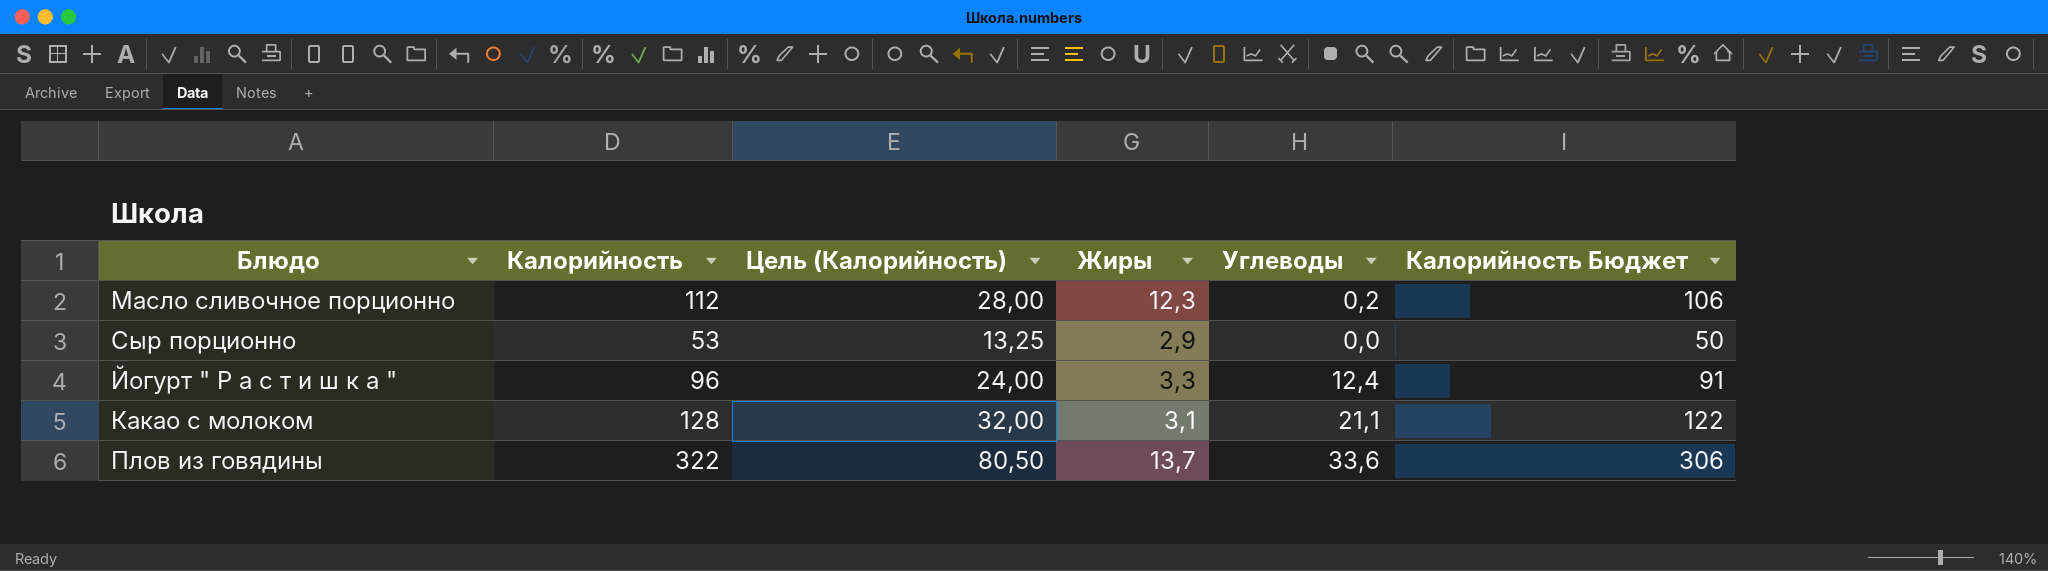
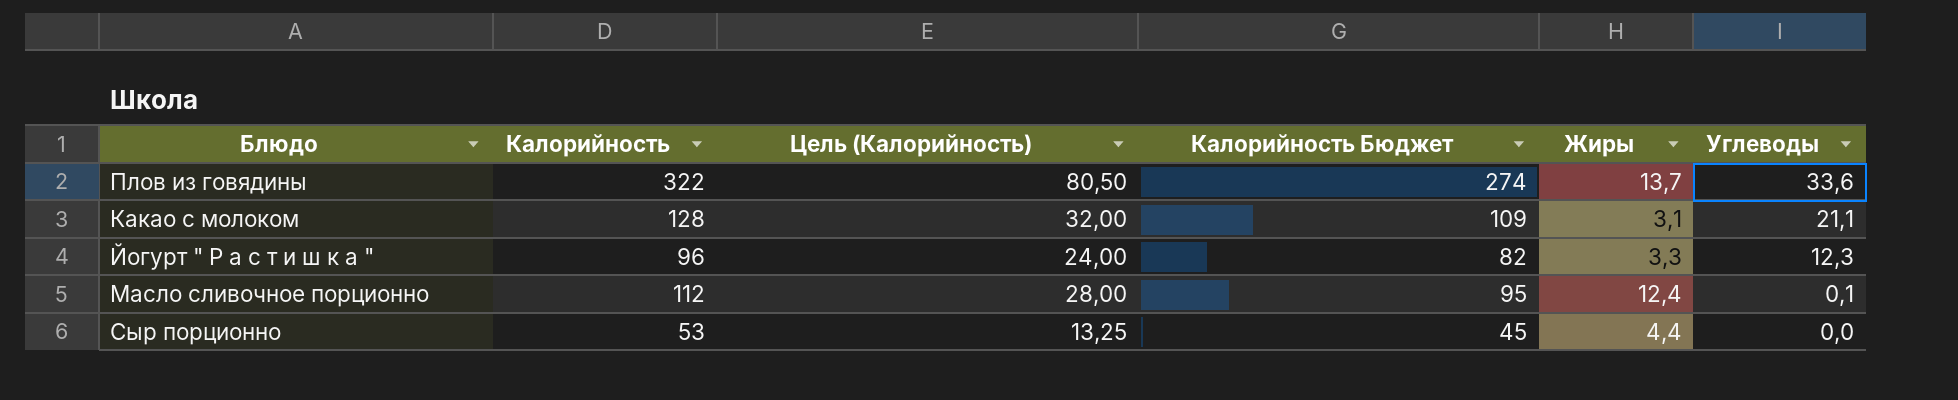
row order: none -> Углеводы descending
column Калорийность Бюджет | formula: [Калорийность] * 0,95 -> [Калорийность] * 0,85
column Калорийность Бюджет | position: 6 -> 4
Йогурт " Р а с т и ш к а " | Углеводы: 12,4 -> 12,3
Масло сливочное порционно | Жиры: 12,3 -> 12,4
Масло сливочное порционно | Углеводы: 0,2 -> 0,1
Сыр порционно | Жиры: 2,9 -> 4,4

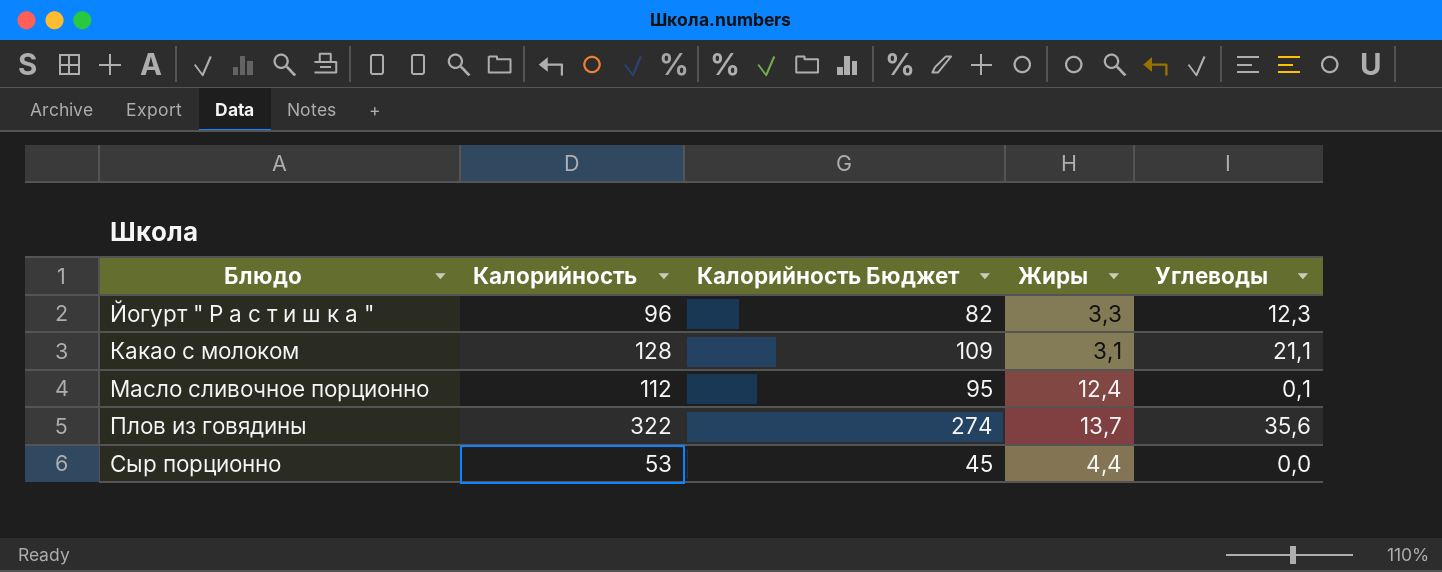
row order: Углеводы descending -> Блюдо ascending
column Цель (Калорийность) | formula: [Калорийность] * 0,25 -> none
Плов из говядины | Углеводы: 33,6 -> 35,6

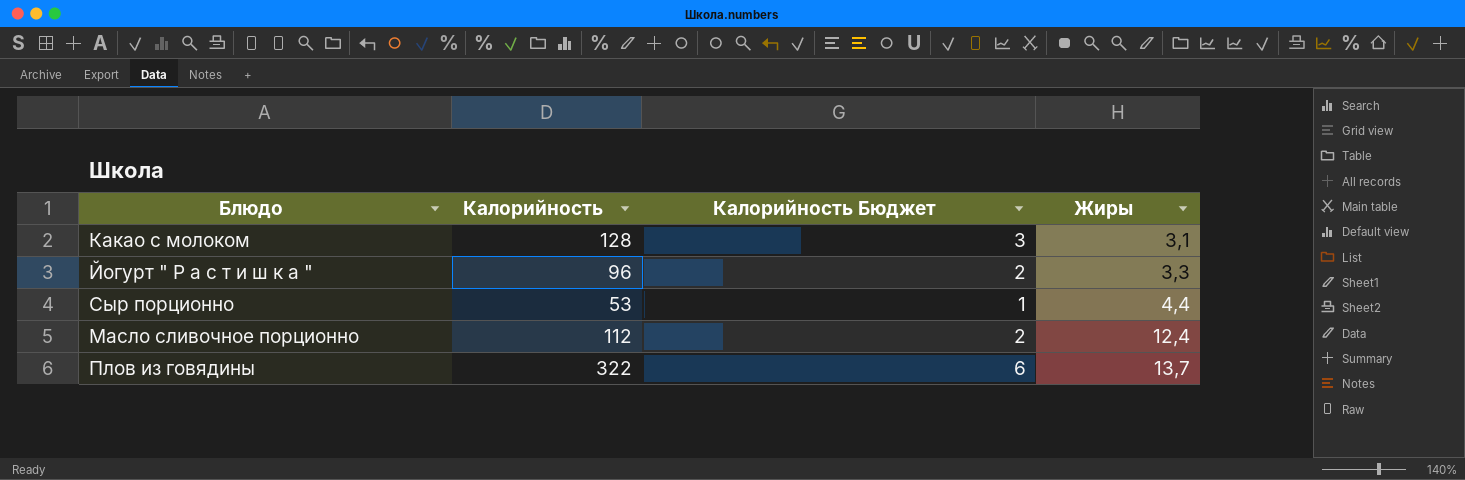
row order: Блюдо ascending -> Жиры ascending
column Углеводы | position: 5 -> none
column Калорийность Бюджет | formula: [Калорийность] * 0,85 -> [Калорийность] * 0,02

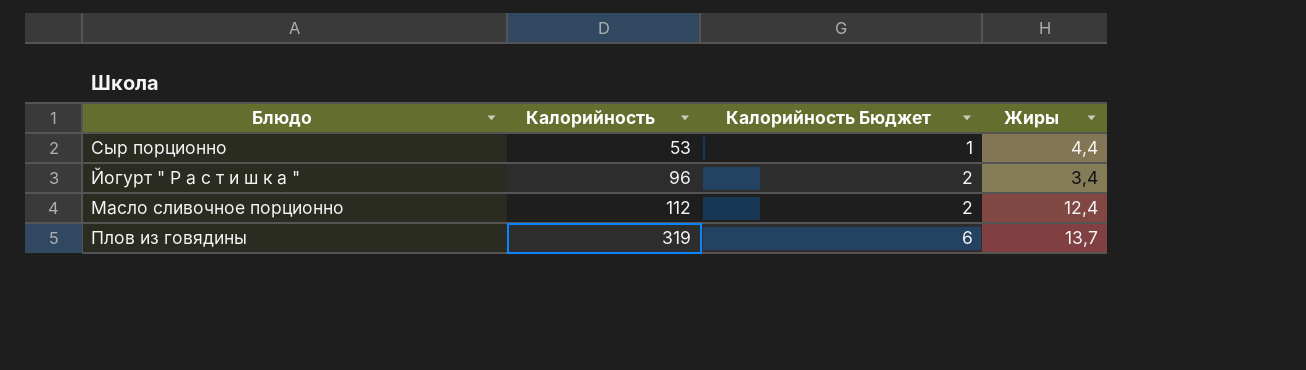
row order: Жиры ascending -> Калорийность ascending
row Какао с молоком: 128 | 3 | 3,1 -> none
Йогурт " Р а с т и ш к а " | Жиры: 3,3 -> 3,4
Плов из говядины | Калорийность: 322 -> 319

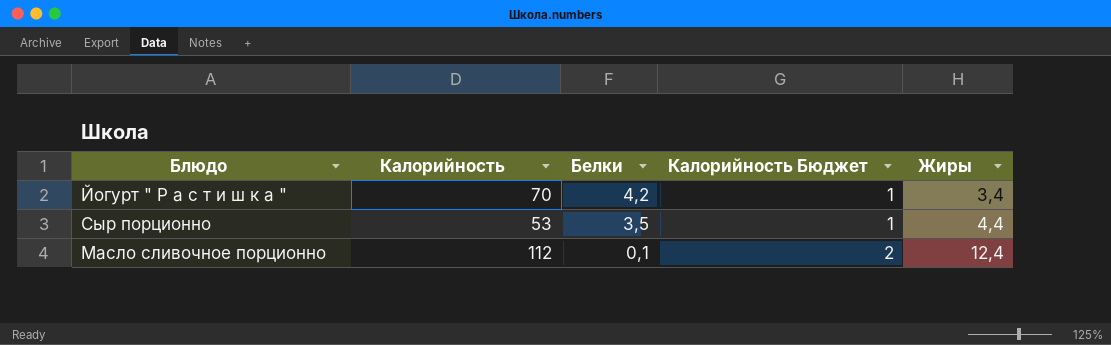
row order: Калорийность ascending -> Белки descending
column Белки | position: none -> 3
row Плов из говядины: 319 | 6 | 13,7 -> none
Йогурт " Р а с т и ш к а " | Калорийность: 96 -> 70
Йогурт " Р а с т и ш к а " | Калорийность Бюджет: 2 -> 1

